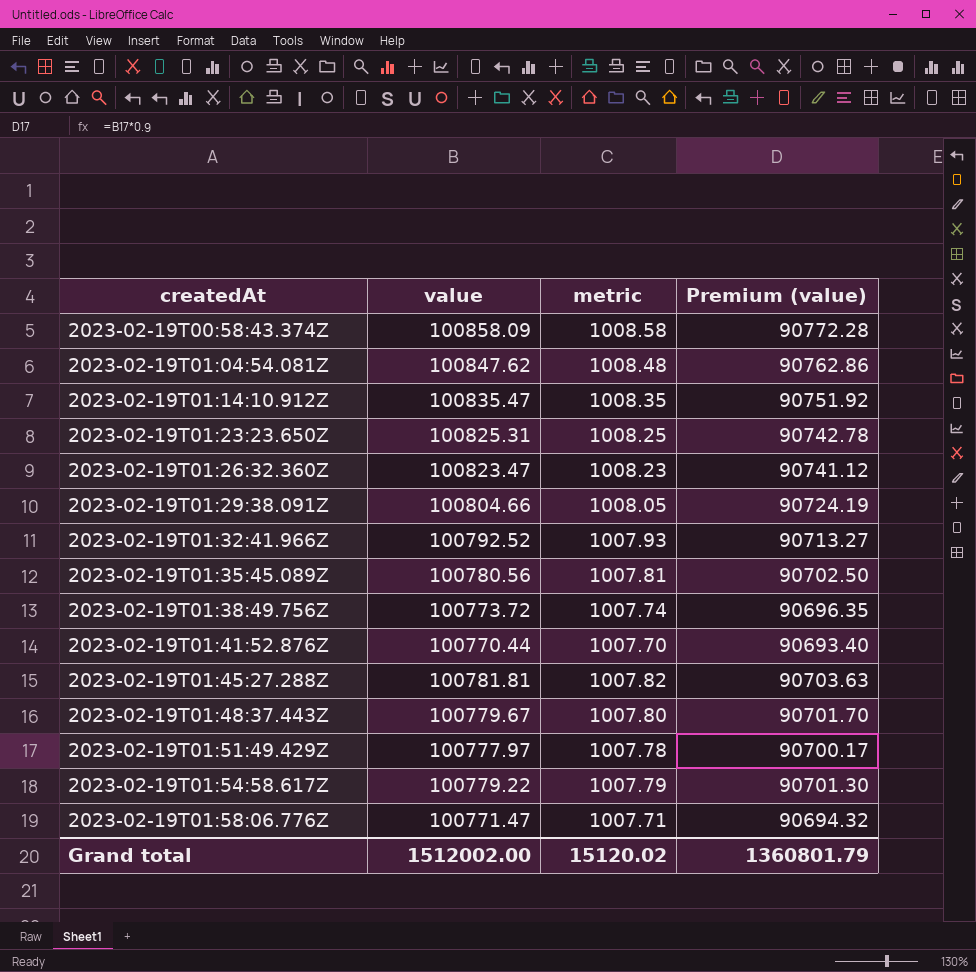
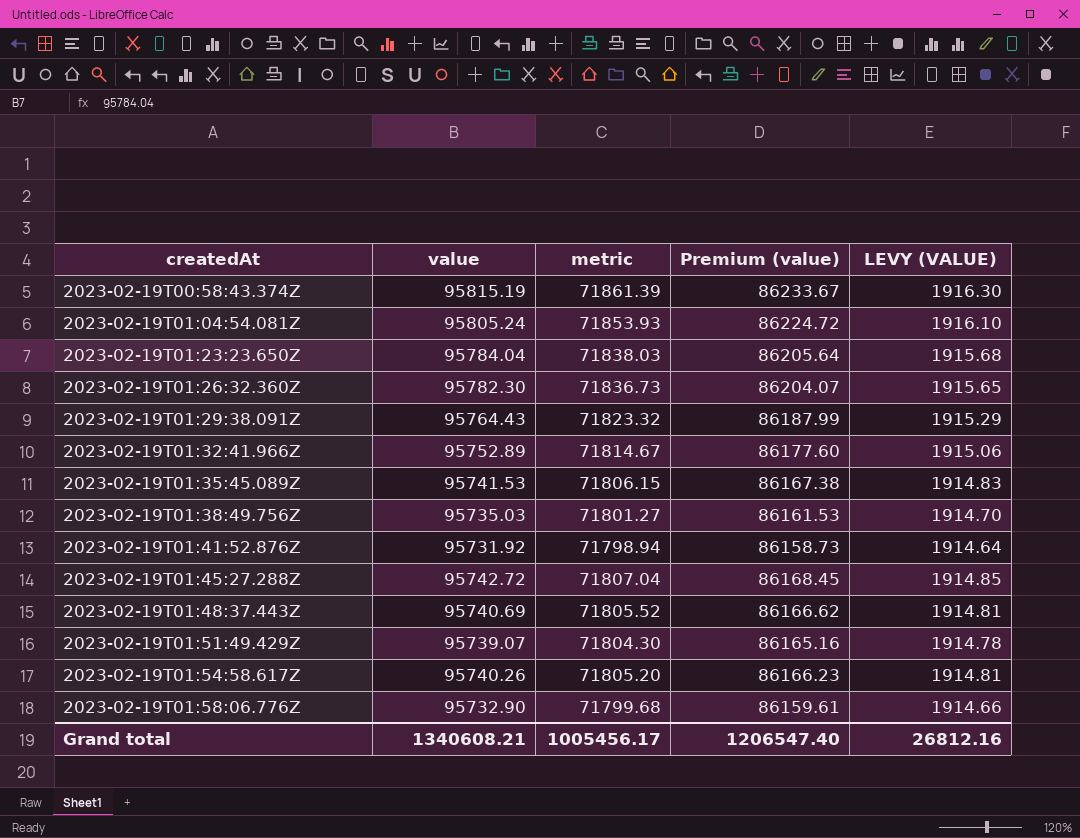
column metric | formula: [value] * 0.01 -> [value] * 0.75
column LEVY (VALUE) | formula: none -> [value] * 0.02
row 2023-02-19T01:14:10.912Z: 100835.47 | 1008.35 | 90751.92 -> none
2023-02-19T00:58:43.374Z | value: 100858.09 -> 95815.19
2023-02-19T00:58:43.374Z | Premium (value): 90772.28 -> 86233.67
2023-02-19T01:04:54.081Z | value: 100847.62 -> 95805.24
2023-02-19T01:04:54.081Z | Premium (value): 90762.86 -> 86224.72
2023-02-19T01:23:23.650Z | value: 100825.31 -> 95784.04
2023-02-19T01:23:23.650Z | Premium (value): 90742.78 -> 86205.64
2023-02-19T01:26:32.360Z | value: 100823.47 -> 95782.30
2023-02-19T01:26:32.360Z | Premium (value): 90741.12 -> 86204.07
2023-02-19T01:29:38.091Z | value: 100804.66 -> 95764.43
2023-02-19T01:29:38.091Z | Premium (value): 90724.19 -> 86187.99
2023-02-19T01:32:41.966Z | value: 100792.52 -> 95752.89
2023-02-19T01:32:41.966Z | Premium (value): 90713.27 -> 86177.60
2023-02-19T01:35:45.089Z | value: 100780.56 -> 95741.53
2023-02-19T01:35:45.089Z | Premium (value): 90702.50 -> 86167.38
2023-02-19T01:38:49.756Z | value: 100773.72 -> 95735.03
2023-02-19T01:38:49.756Z | Premium (value): 90696.35 -> 86161.53
2023-02-19T01:41:52.876Z | value: 100770.44 -> 95731.92
2023-02-19T01:41:52.876Z | Premium (value): 90693.40 -> 86158.73
2023-02-19T01:45:27.288Z | value: 100781.81 -> 95742.72
2023-02-19T01:45:27.288Z | Premium (value): 90703.63 -> 86168.45
2023-02-19T01:48:37.443Z | value: 100779.67 -> 95740.69
2023-02-19T01:48:37.443Z | Premium (value): 90701.70 -> 86166.62
2023-02-19T01:51:49.429Z | value: 100777.97 -> 95739.07
2023-02-19T01:51:49.429Z | Premium (value): 90700.17 -> 86165.16
2023-02-19T01:54:58.617Z | value: 100779.22 -> 95740.26
2023-02-19T01:54:58.617Z | Premium (value): 90701.30 -> 86166.23
2023-02-19T01:58:06.776Z | value: 100771.47 -> 95732.90
2023-02-19T01:58:06.776Z | Premium (value): 90694.32 -> 86159.61
Grand total | value: 1512002.00 -> 1340608.21
Grand total | metric: 15120.02 -> 1005456.17
Grand total | Premium (value): 1360801.79 -> 1206547.40

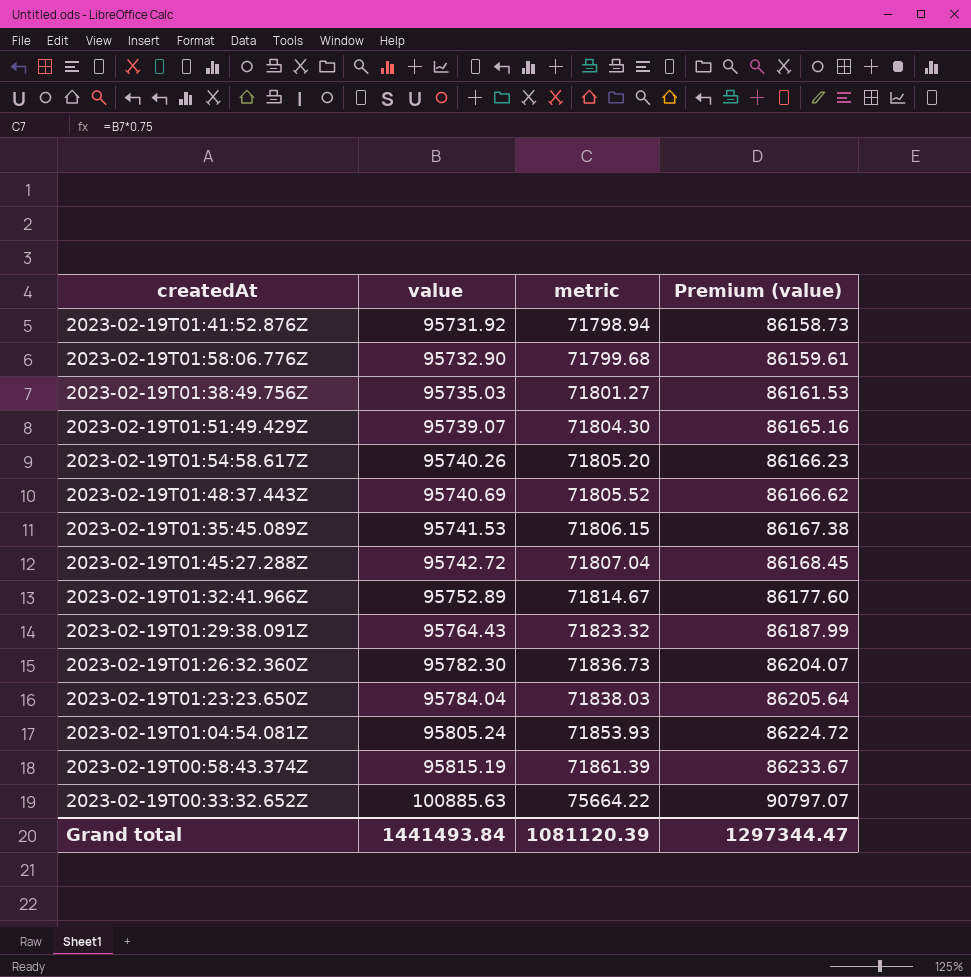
row order: createdAt ascending -> value ascending
column LEVY (VALUE) | formula: [value] * 0.02 -> none
row 2023-02-19T00:33:32.652Z: none -> 100885.63 | 75664.22 | 90797.07
Grand total | value: 1340608.21 -> 1441493.84
Grand total | metric: 1005456.17 -> 1081120.39
Grand total | Premium (value): 1206547.40 -> 1297344.47

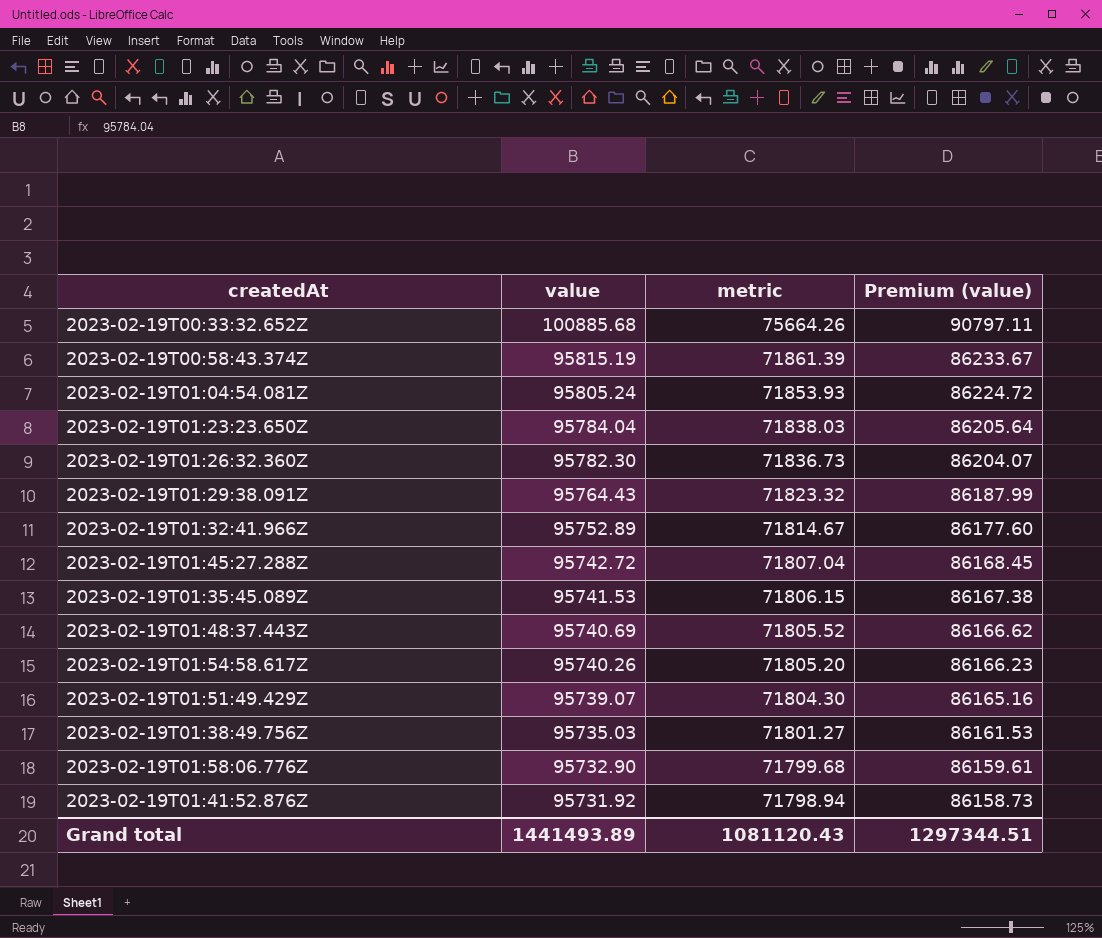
row order: value ascending -> value descending
2023-02-19T00:33:32.652Z | value: 100885.63 -> 100885.68
2023-02-19T00:33:32.652Z | metric: 75664.22 -> 75664.26
2023-02-19T00:33:32.652Z | Premium (value): 90797.07 -> 90797.11
Grand total | value: 1441493.84 -> 1441493.89
Grand total | metric: 1081120.39 -> 1081120.43
Grand total | Premium (value): 1297344.47 -> 1297344.51

